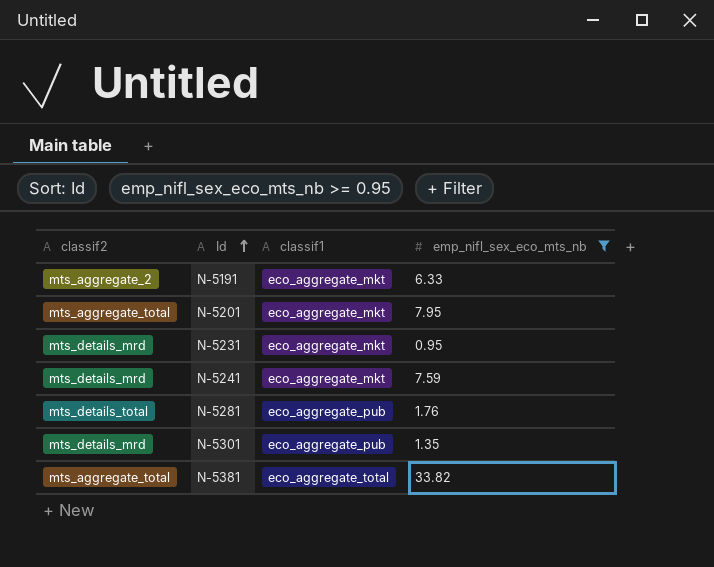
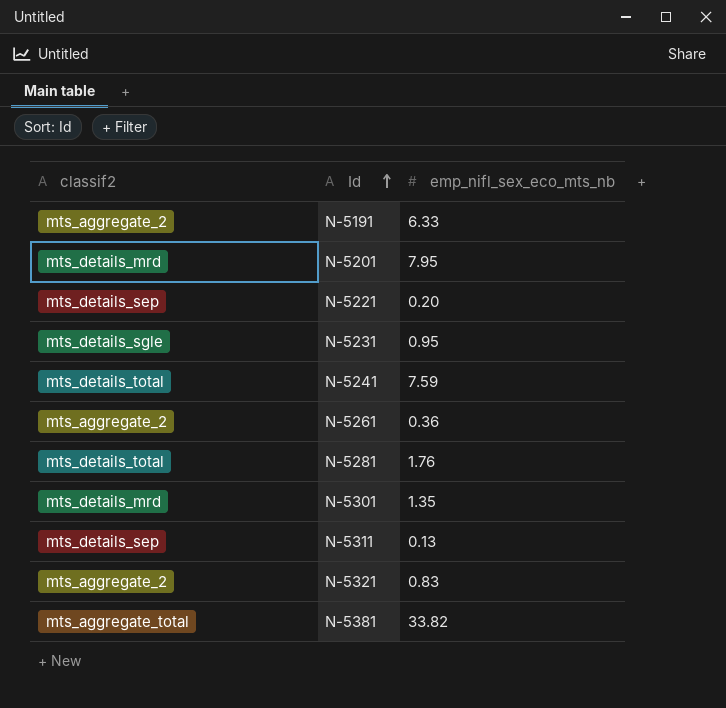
filter: emp_nifl_sex_eco_mts_nb >= 0.95 -> none
column classif1 | position: 3 -> none
N-5201 | classif2: mts_aggregate_total -> mts_details_mrd
N-5231 | classif2: mts_details_mrd -> mts_details_sgle
N-5241 | classif2: mts_details_mrd -> mts_details_total

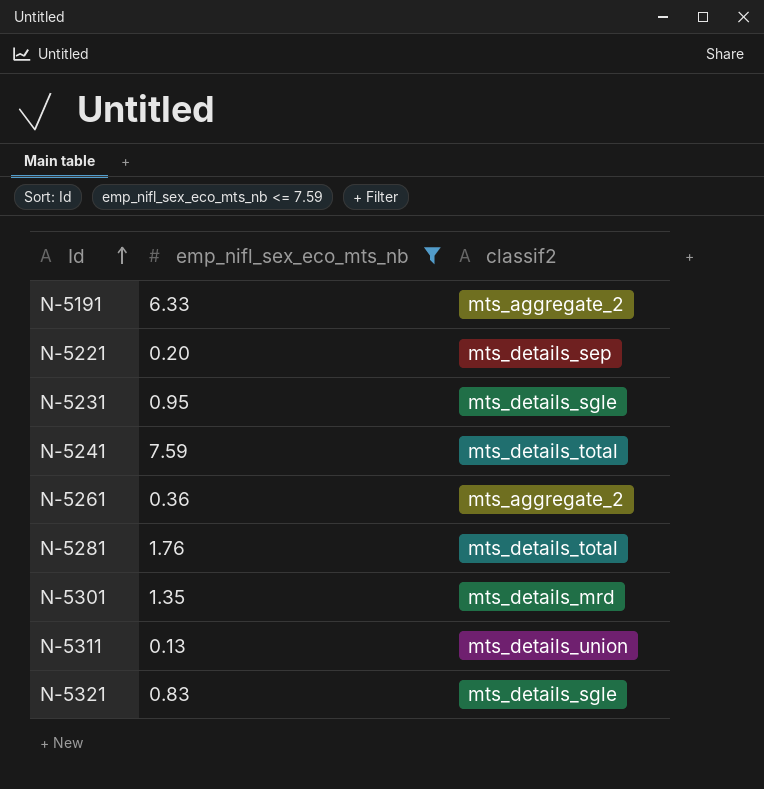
filter: none -> emp_nifl_sex_eco_mts_nb <= 7.59
column classif2 | position: 1 -> 3
N-5311 | classif2: mts_details_sep -> mts_details_union
N-5321 | classif2: mts_aggregate_2 -> mts_details_sgle

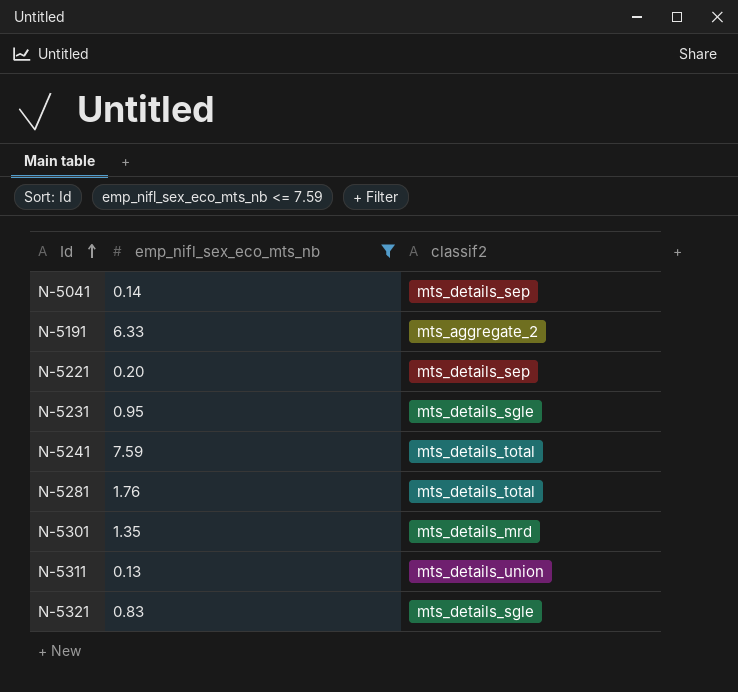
row N-5261: 0.36 | mts_aggregate_2 -> none
row N-5041: none -> 0.14 | mts_details_sep

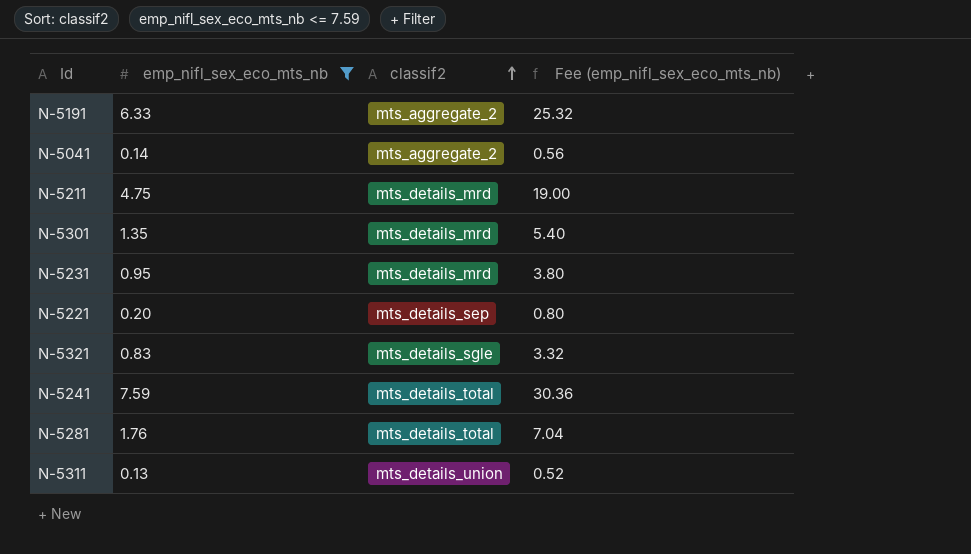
row order: Id ascending -> classif2 ascending
column Fee (emp_nifl_sex_eco_mts_nb) | formula: none -> [emp_nifl_sex_eco_mts_nb] * 4
N-5041 | classif2: mts_details_sep -> mts_aggregate_2
row N-5211: none -> 4.75 | mts_details_mrd | 19.00
N-5231 | classif2: mts_details_sgle -> mts_details_mrd

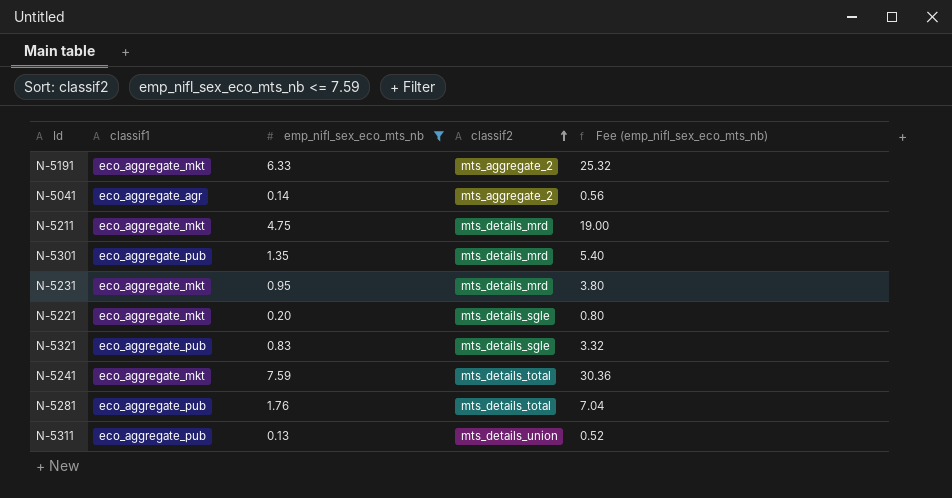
column classif1 | position: none -> 2
N-5221 | classif2: mts_details_sep -> mts_details_sgle

